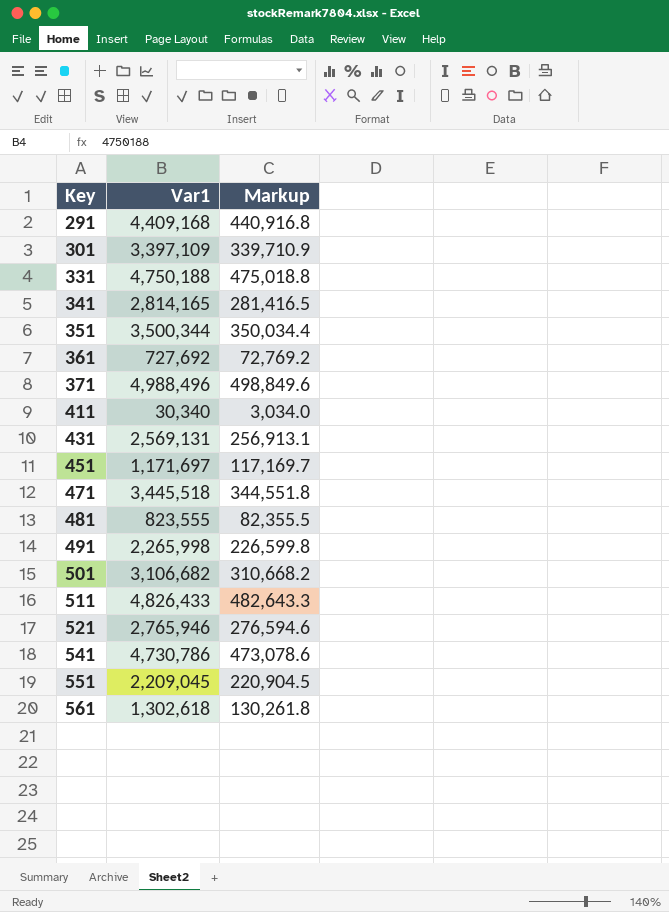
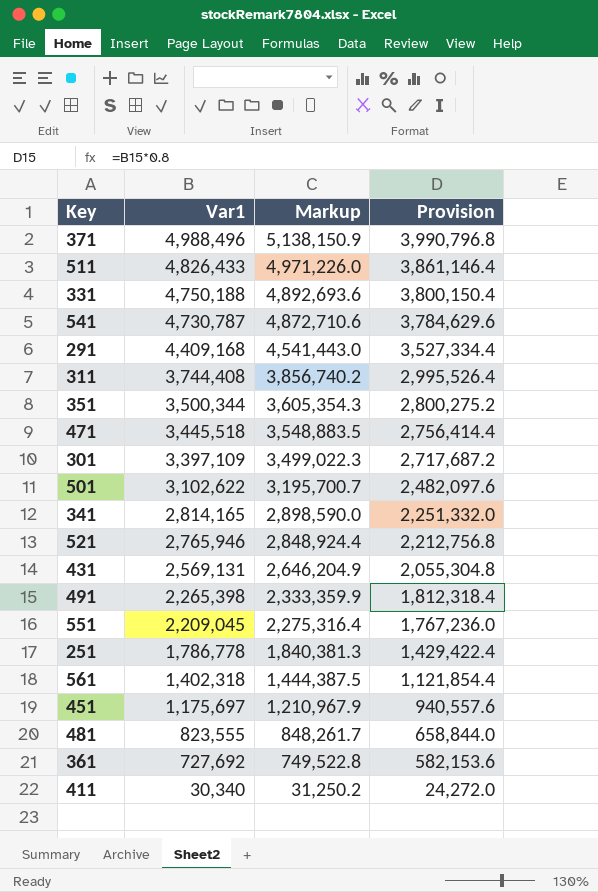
row order: Key ascending -> Var1 descending
column Markup | formula: [Var1] * 0.1 -> [Var1] * 1.03
column Provision | formula: none -> [Var1] * 0.8
541 | Var1: 4,730,786 -> 4,730,787
row 311: none -> 3,744,408 | 3,856,740.2 | 2,995,526.4
501 | Var1: 3,106,682 -> 3,102,622
491 | Var1: 2,265,998 -> 2,265,398
row 251: none -> 1,786,778 | 1,840,381.3 | 1,429,422.4
561 | Var1: 1,302,618 -> 1,402,318
451 | Var1: 1,171,697 -> 1,175,697

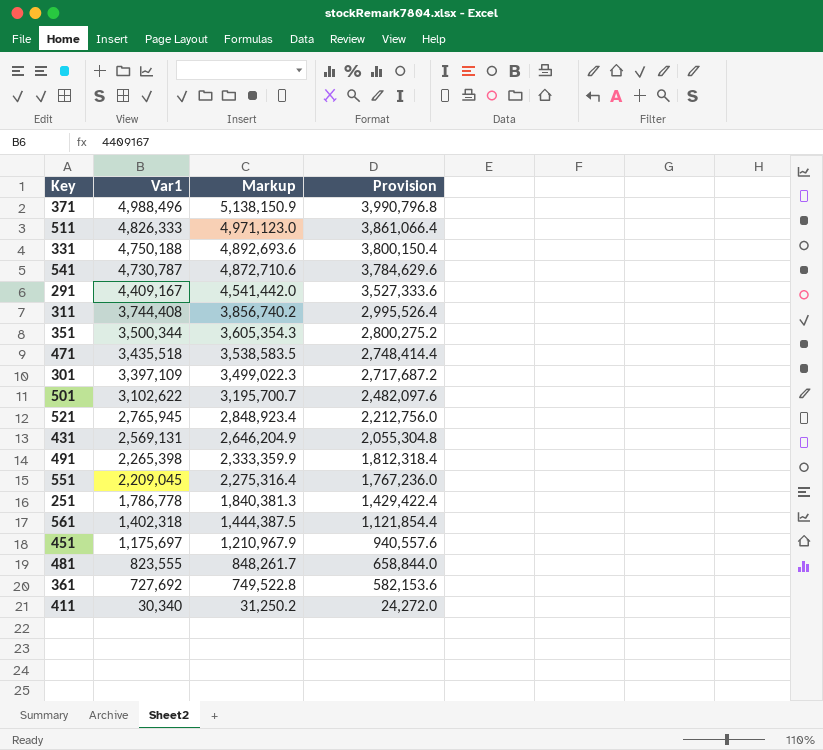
row 341: 2,814,165 | 2,898,590.0 | 2,251,332.0 -> none
511 | Var1: 4,826,433 -> 4,826,333
511 | Markup: 4,971,226.0 -> 4,971,123.0
511 | Provision: 3,861,146.4 -> 3,861,066.4
291 | Var1: 4,409,168 -> 4,409,167
291 | Markup: 4,541,443.0 -> 4,541,442.0
291 | Provision: 3,527,334.4 -> 3,527,333.6
471 | Var1: 3,445,518 -> 3,435,518
471 | Markup: 3,548,883.5 -> 3,538,583.5
471 | Provision: 2,756,414.4 -> 2,748,414.4
521 | Var1: 2,765,946 -> 2,765,945
521 | Markup: 2,848,924.4 -> 2,848,923.4
521 | Provision: 2,212,756.8 -> 2,212,756.0

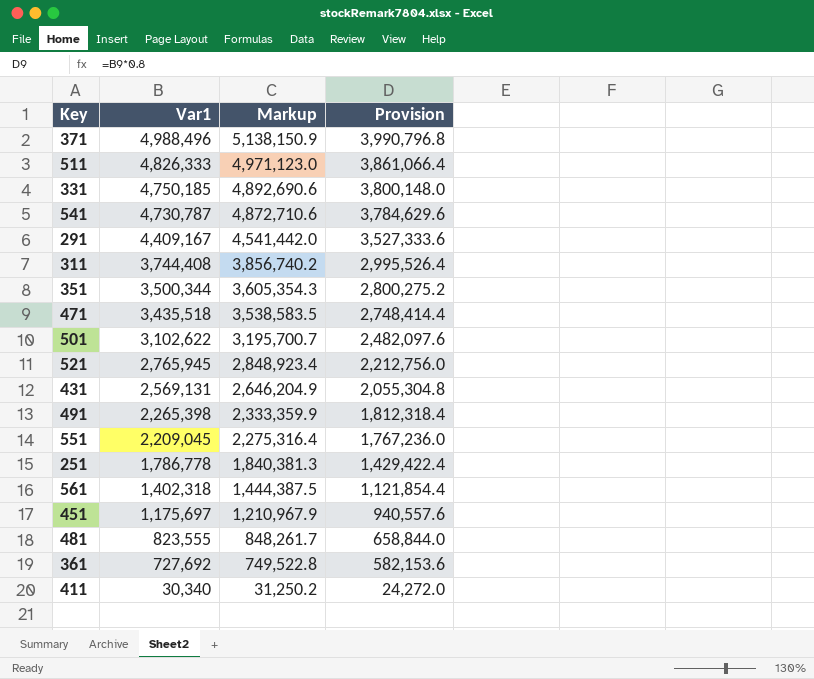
row 301: 3,397,109 | 3,499,022.3 | 2,717,687.2 -> none
331 | Var1: 4,750,188 -> 4,750,185
331 | Markup: 4,892,693.6 -> 4,892,690.6
331 | Provision: 3,800,150.4 -> 3,800,148.0

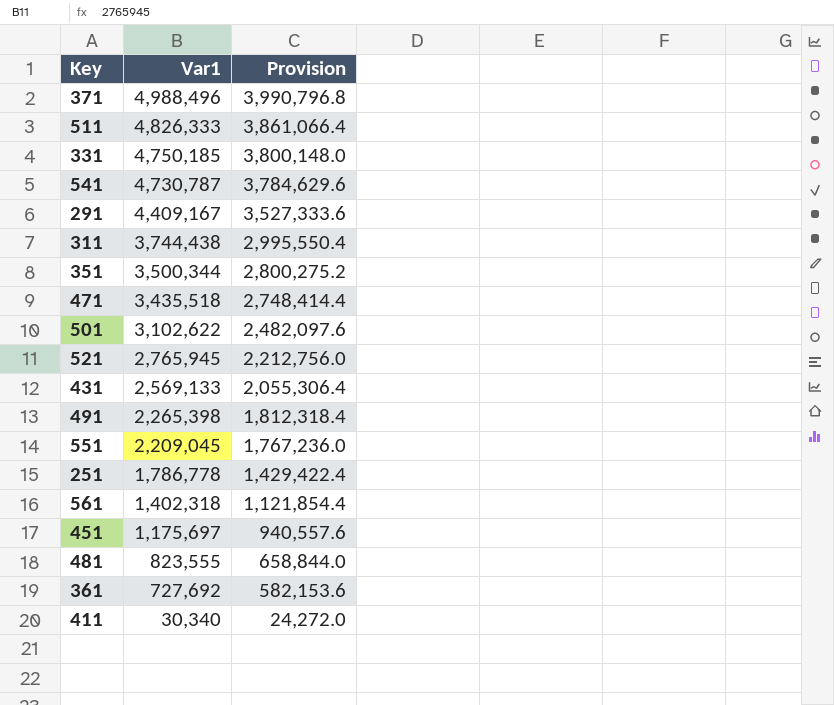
column Markup | formula: [Var1] * 1.03 -> none
311 | Var1: 3,744,408 -> 3,744,438
311 | Provision: 2,995,526.4 -> 2,995,550.4
431 | Var1: 2,569,131 -> 2,569,133
431 | Provision: 2,055,304.8 -> 2,055,306.4

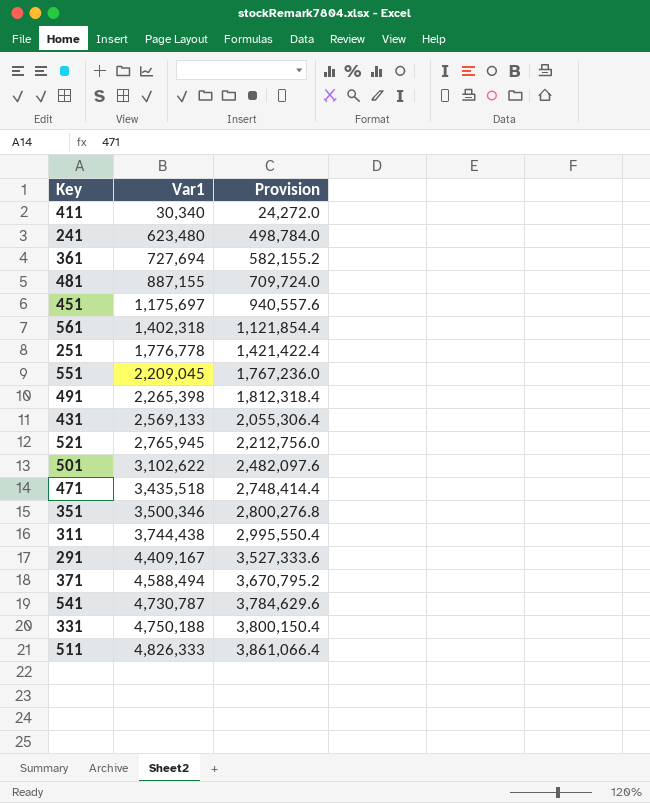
row order: Var1 descending -> Var1 ascending
row 241: none -> 623,480 | 498,784.0
361 | Var1: 727,692 -> 727,694
361 | Provision: 582,153.6 -> 582,155.2
481 | Var1: 823,555 -> 887,155
481 | Provision: 658,844.0 -> 709,724.0
251 | Var1: 1,786,778 -> 1,776,778
251 | Provision: 1,429,422.4 -> 1,421,422.4
351 | Var1: 3,500,344 -> 3,500,346
351 | Provision: 2,800,275.2 -> 2,800,276.8
371 | Var1: 4,988,496 -> 4,588,494
371 | Provision: 3,990,796.8 -> 3,670,795.2
331 | Var1: 4,750,185 -> 4,750,188
331 | Provision: 3,800,148.0 -> 3,800,150.4

